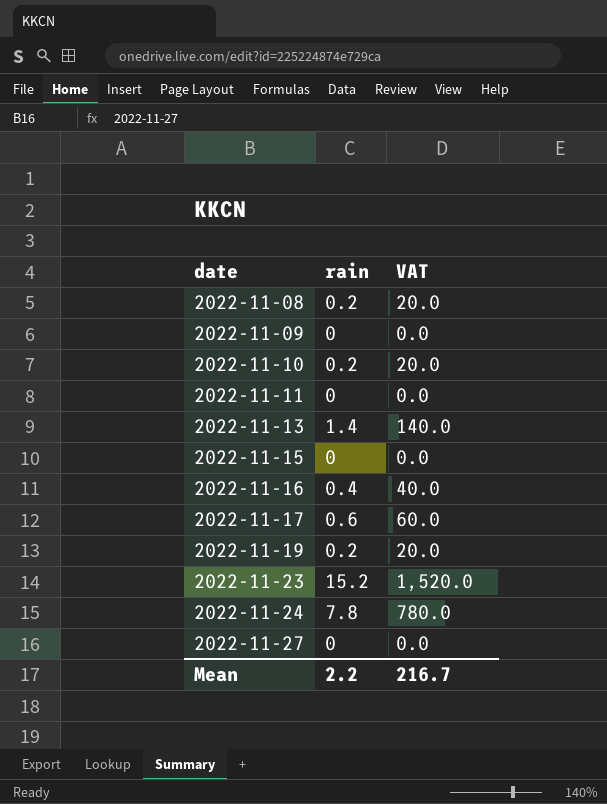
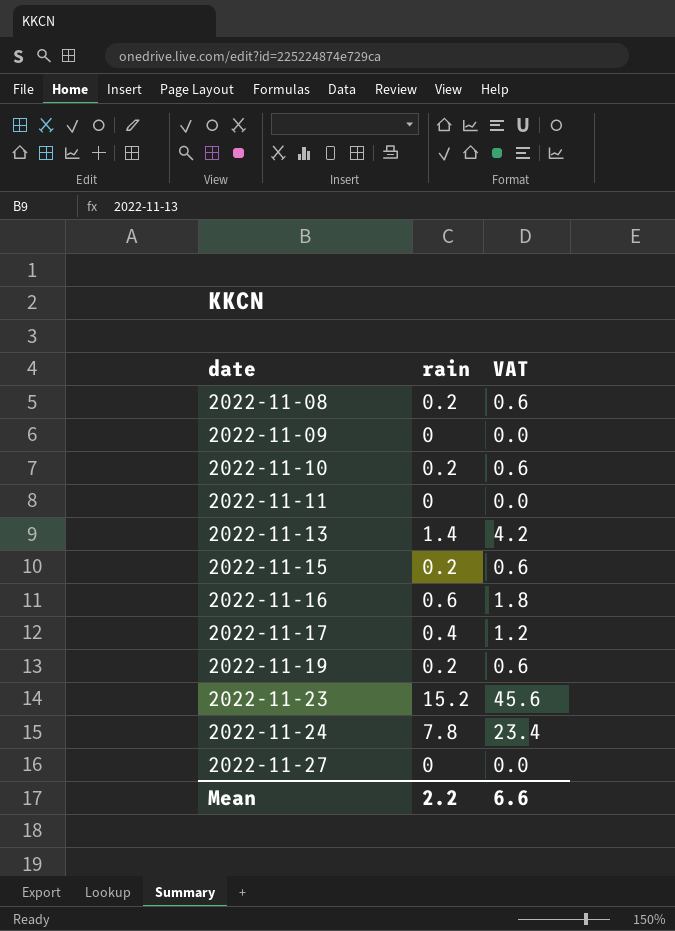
column VAT | formula: [rain] * 100 -> [rain] * 3
2022-11-15 | rain: 0 -> 0.2
2022-11-16 | rain: 0.4 -> 0.6
2022-11-17 | rain: 0.6 -> 0.4
Mean | VAT: 216.7 -> 6.6

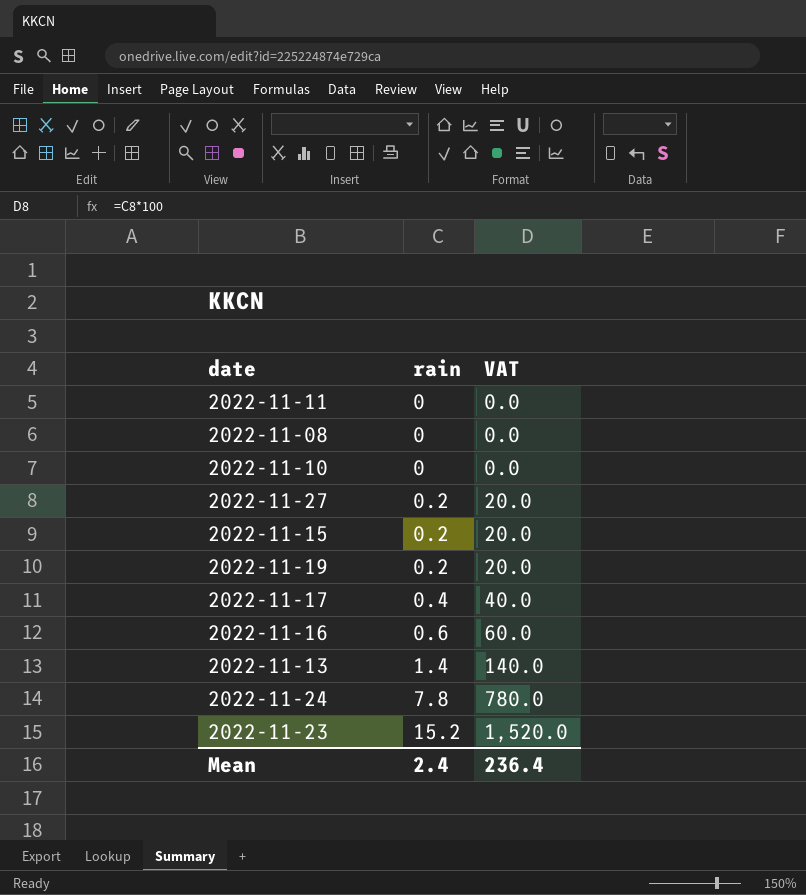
row order: date ascending -> rain ascending
column VAT | formula: [rain] * 3 -> [rain] * 100
row 2022-11-09: 0 | 0.0 -> none
2022-11-08 | rain: 0.2 -> 0
2022-11-10 | rain: 0.2 -> 0
2022-11-27 | rain: 0 -> 0.2
Mean | rain: 2.2 -> 2.4
Mean | VAT: 6.6 -> 236.4

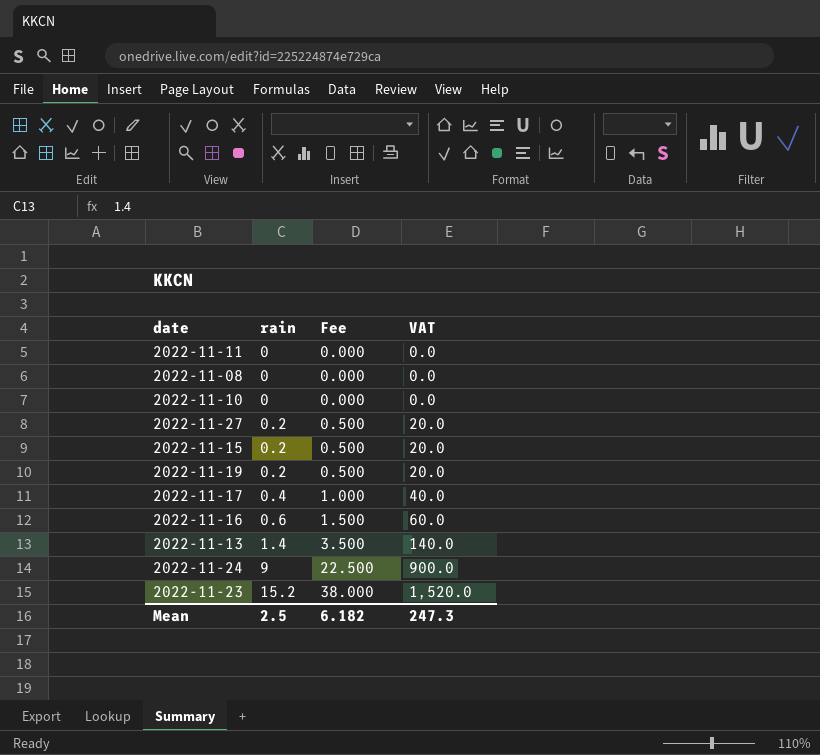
column Fee | formula: none -> [rain] * 2.5
2022-11-24 | rain: 7.8 -> 9
2022-11-24 | VAT: 780.0 -> 900.0
Mean | rain: 2.4 -> 2.5
Mean | VAT: 236.4 -> 247.3

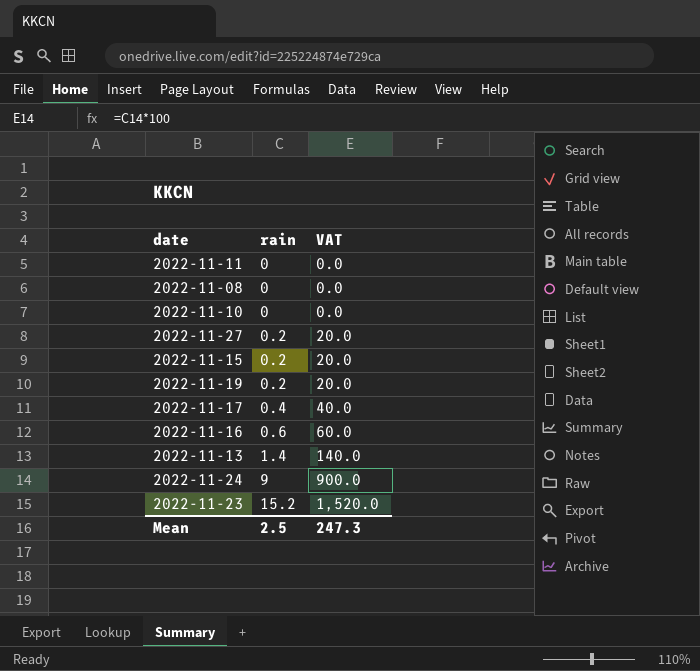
column Fee | formula: [rain] * 2.5 -> none

